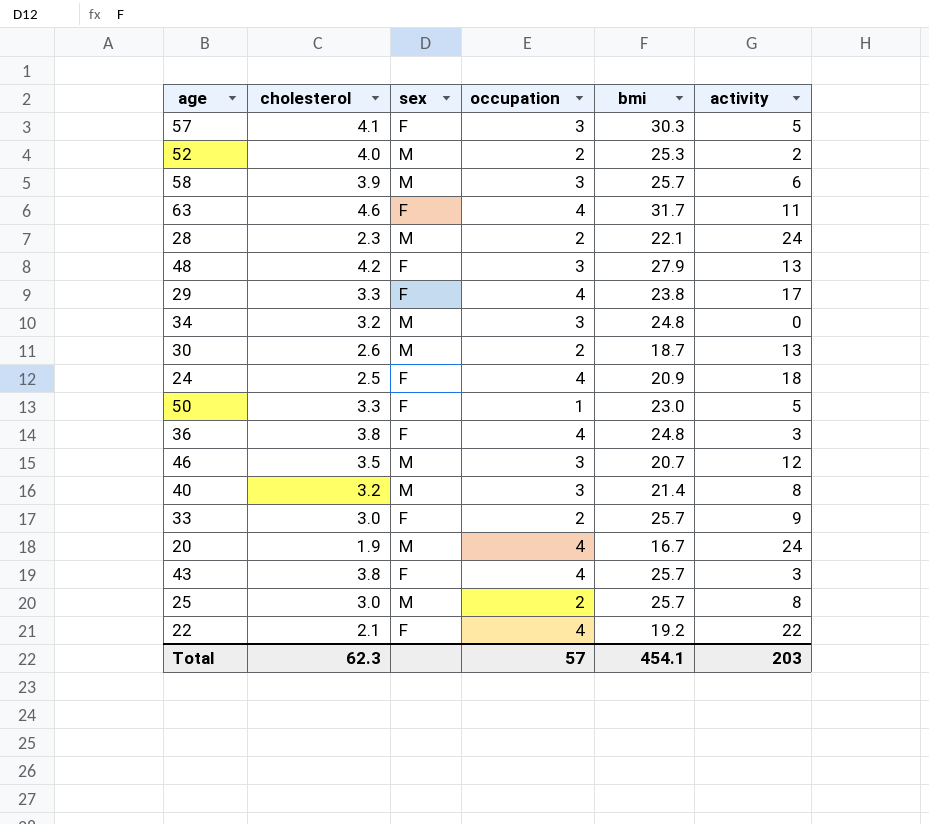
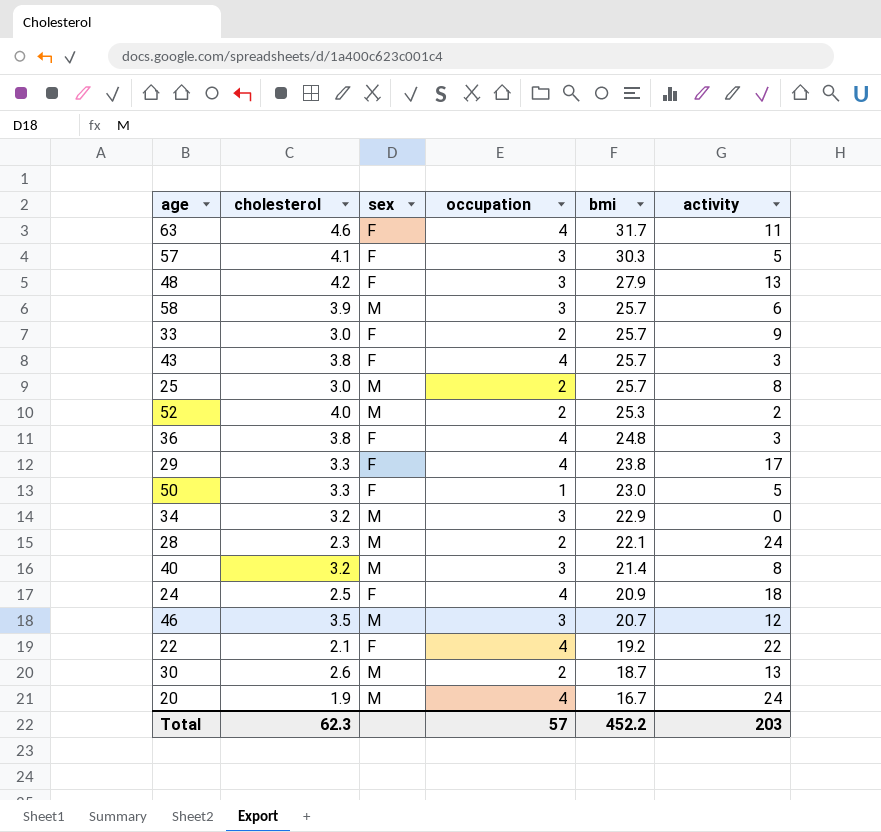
row order: none -> bmi descending
34 | bmi: 24.8 -> 22.9
Total | bmi: 454.1 -> 452.2

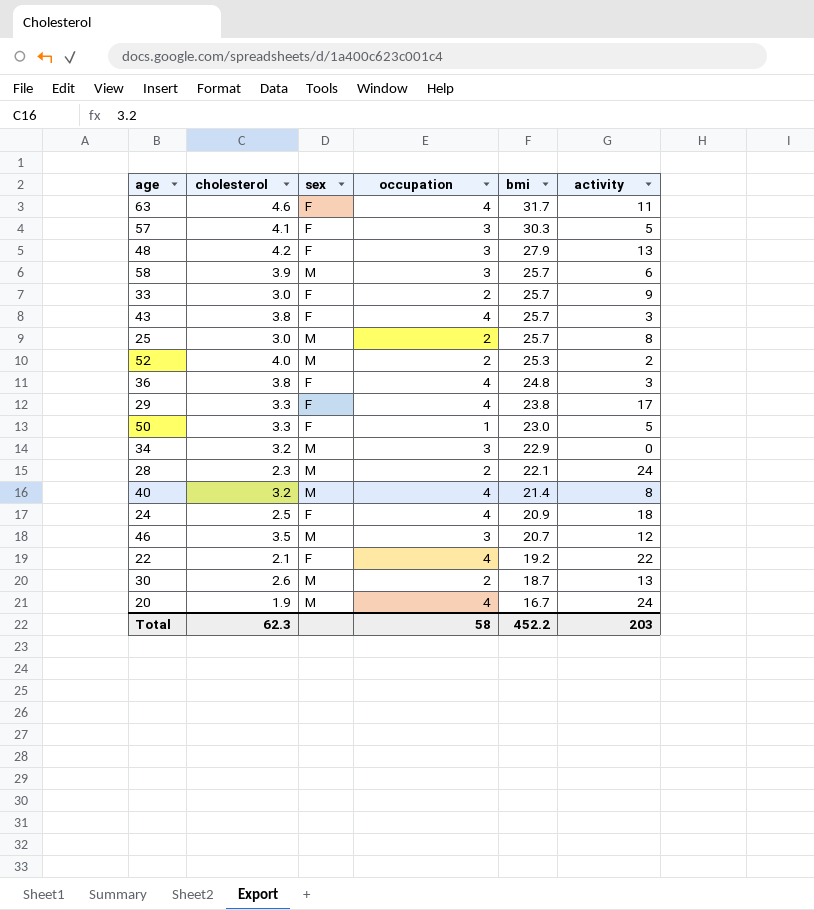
40 | occupation: 3 -> 4
Total | occupation: 57 -> 58

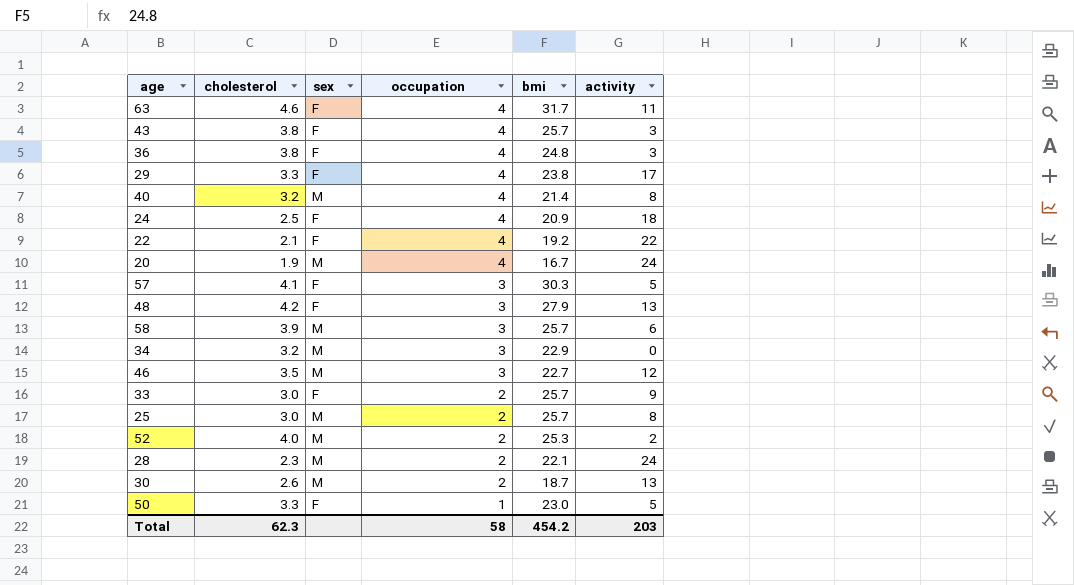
row order: bmi descending -> occupation descending
46 | bmi: 20.7 -> 22.7
Total | bmi: 452.2 -> 454.2

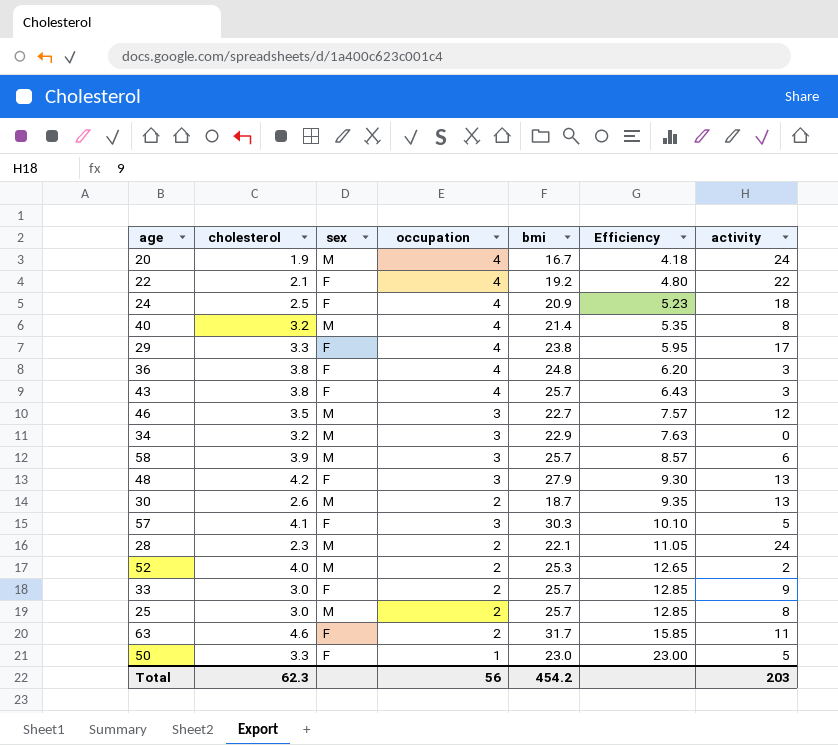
row order: occupation descending -> Efficiency ascending
column Efficiency | formula: none -> [bmi] / [occupation]
63 | occupation: 4 -> 2
Total | occupation: 58 -> 56

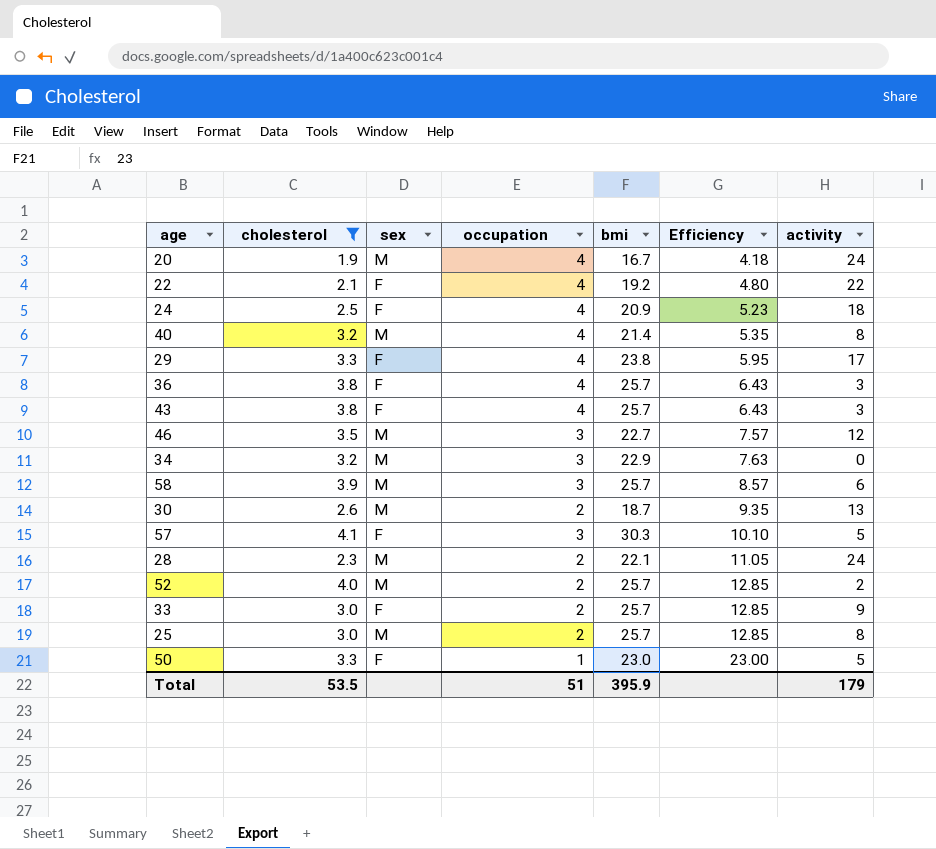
filter: none -> cholesterol <= 4.1
36 | bmi: 24.8 -> 25.7
36 | Efficiency: 6.20 -> 6.43
52 | bmi: 25.3 -> 25.7
52 | Efficiency: 12.65 -> 12.85
Total | cholesterol: 62.3 -> 53.5
Total | occupation: 56 -> 51
Total | bmi: 454.2 -> 395.9
Total | activity: 203 -> 179

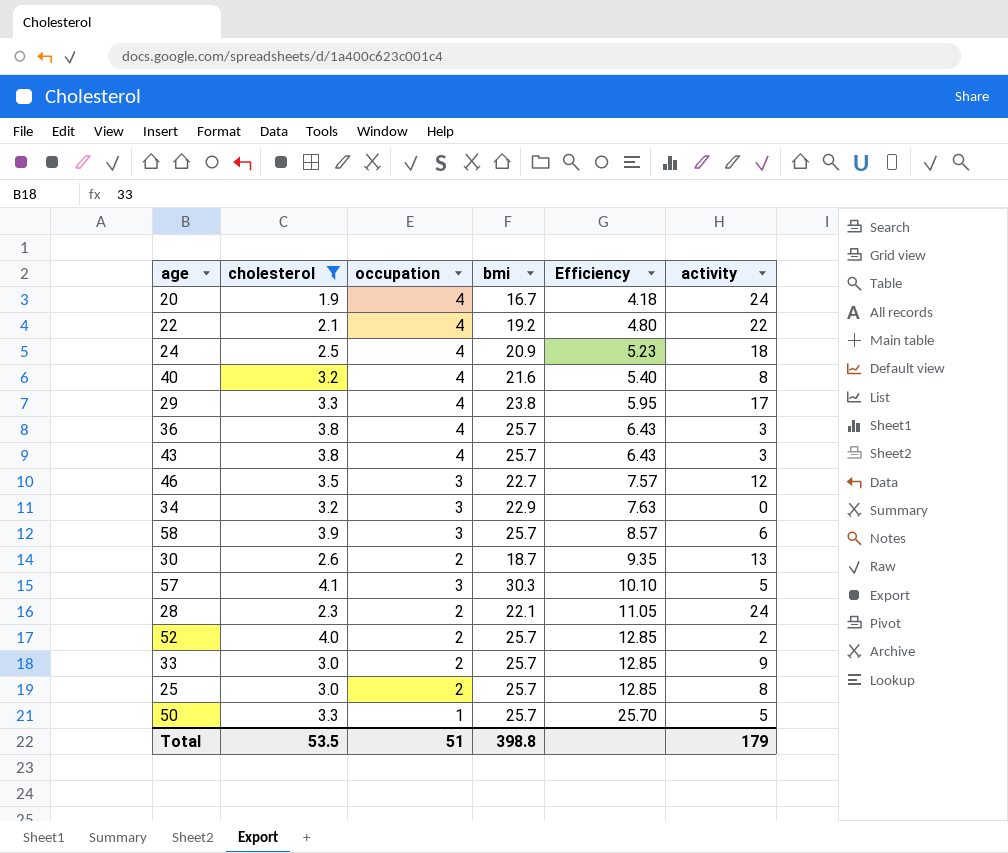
column sex | position: 3 -> none
40 | bmi: 21.4 -> 21.6
40 | Efficiency: 5.35 -> 5.40
50 | bmi: 23.0 -> 25.7
50 | Efficiency: 23.00 -> 25.70
Total | bmi: 395.9 -> 398.8

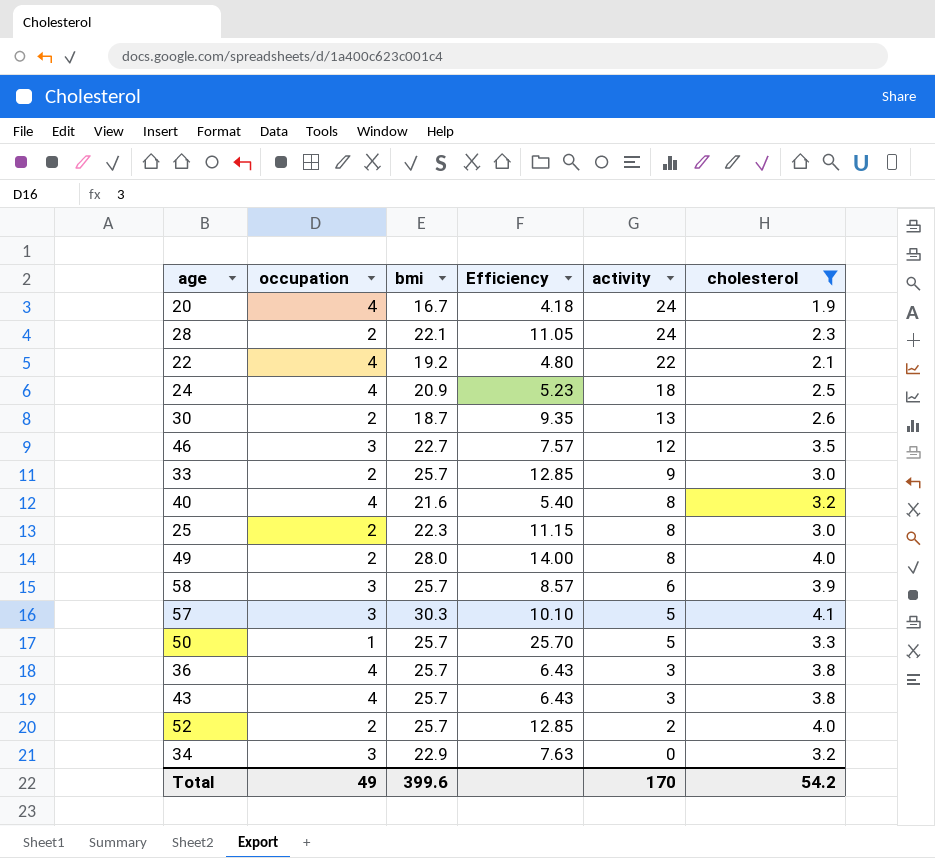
row order: Efficiency ascending -> activity descending
column cholesterol | position: 2 -> 6
row 29: 3.3 | 4 | 23.8 | 5.95 | 17 -> none
25 | bmi: 25.7 -> 22.3
25 | Efficiency: 12.85 -> 11.15
row 49: none -> 2 | 28.0 | 14.00 | 8 | 4.0
Total | occupation: 51 -> 49
Total | bmi: 398.8 -> 399.6
Total | activity: 179 -> 170
Total | cholesterol: 53.5 -> 54.2

